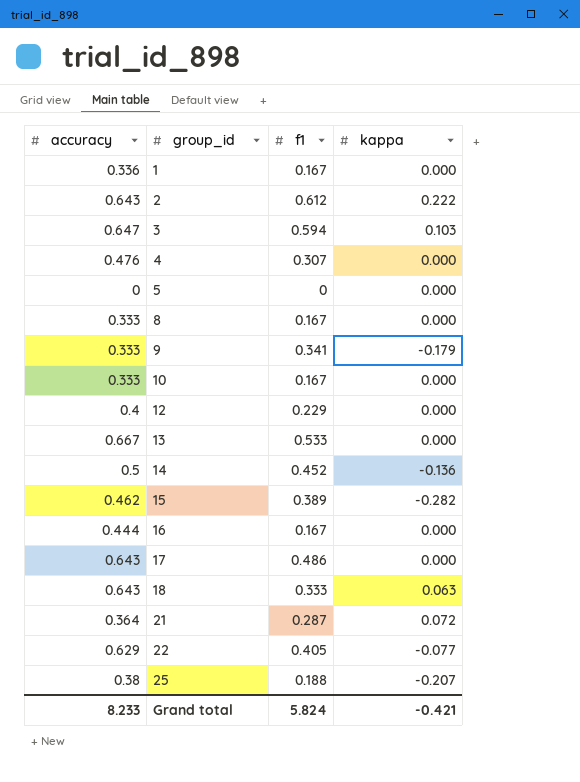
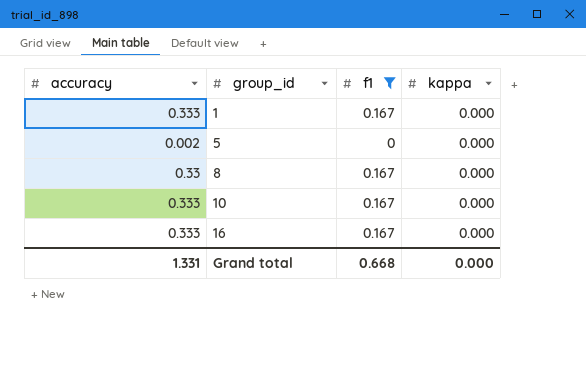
filter: none -> f1 <= 0.167
1 | accuracy: 0.336 -> 0.333
5 | accuracy: 0 -> 0.002
8 | accuracy: 0.333 -> 0.33
16 | accuracy: 0.444 -> 0.333
Grand total | accuracy: 8.233 -> 1.331
Grand total | f1: 5.824 -> 0.668
Grand total | kappa: -0.421 -> 0.000

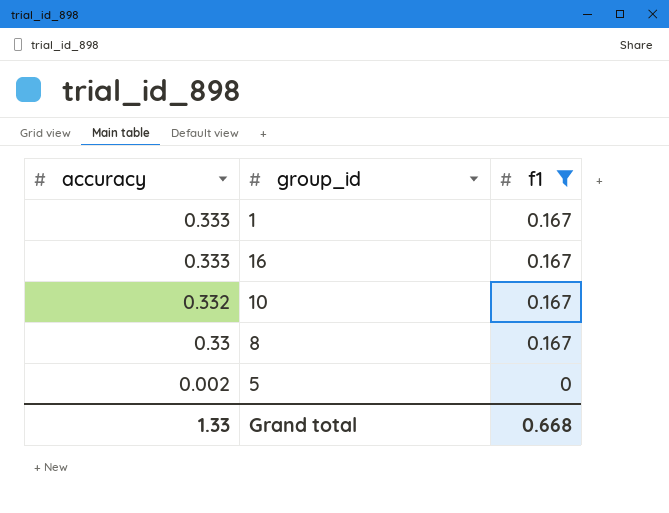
row order: group_id ascending -> accuracy descending
column kappa | position: 4 -> none
10 | accuracy: 0.333 -> 0.332
Grand total | accuracy: 1.331 -> 1.33

